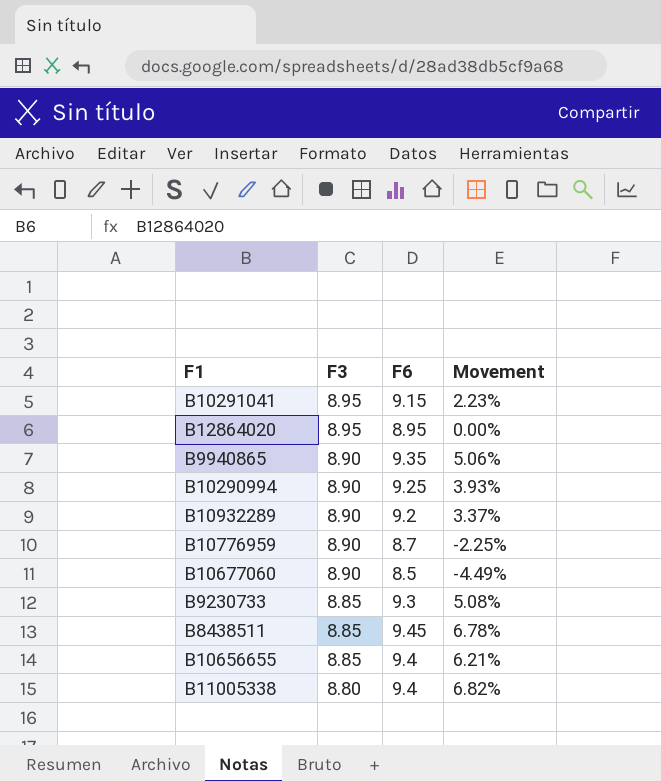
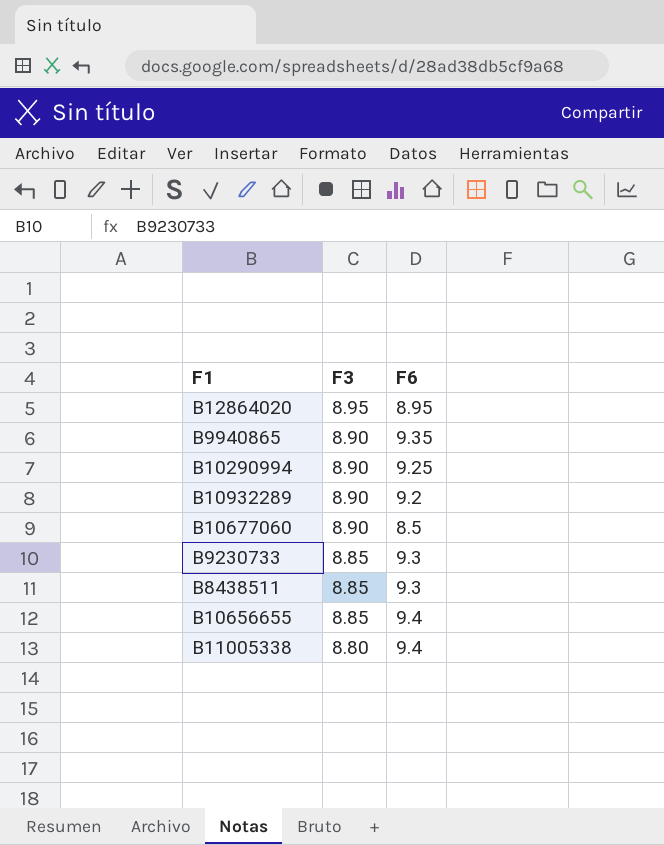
column Movement | formula: ([F6] - [F3]) / [F3] -> none
row B10291041: 8.95 | 9.15 | 2.23% -> none
row B10776959: 8.90 | 8.7 | -2.25% -> none
B8438511 | F6: 9.45 -> 9.3

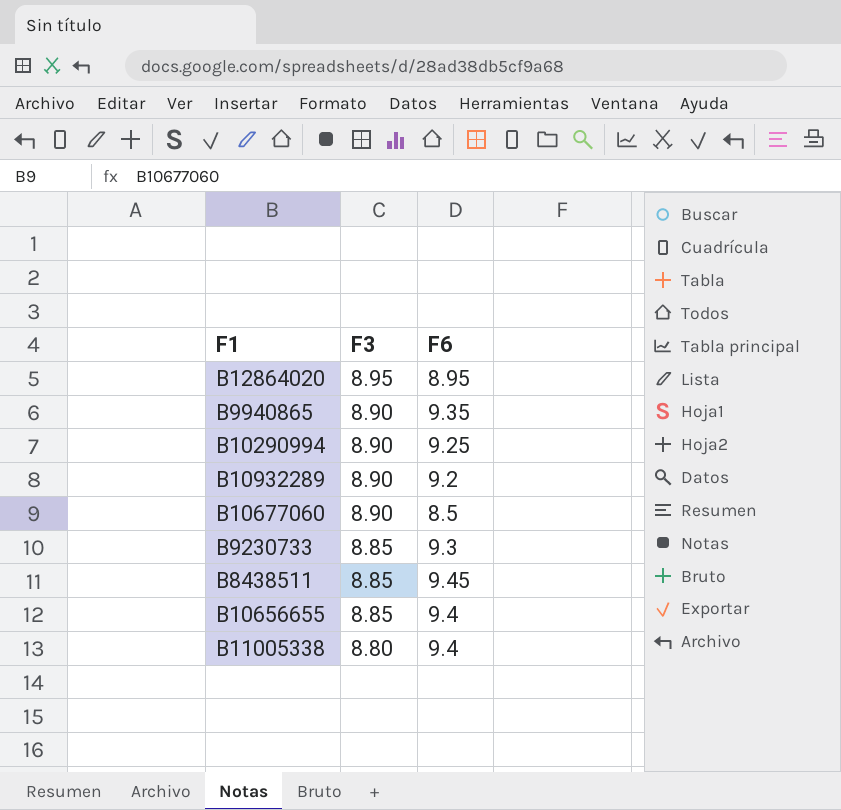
B8438511 | F6: 9.3 -> 9.45

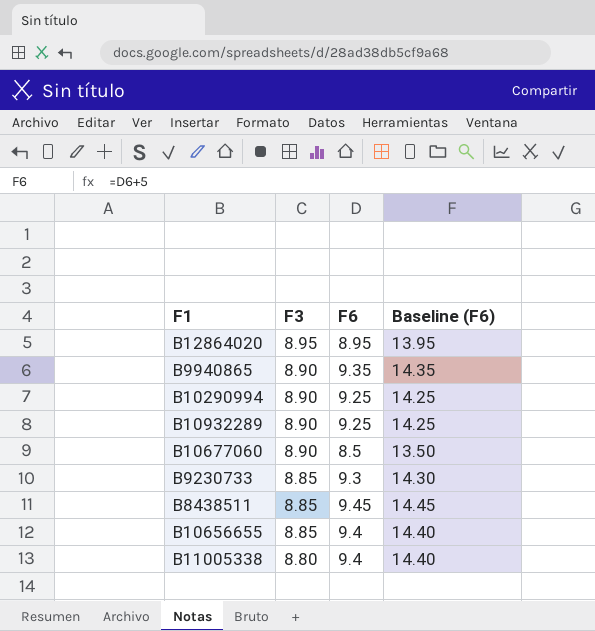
column Baseline (F6) | formula: none -> [F6] + 5
B10932289 | F6: 9.2 -> 9.25

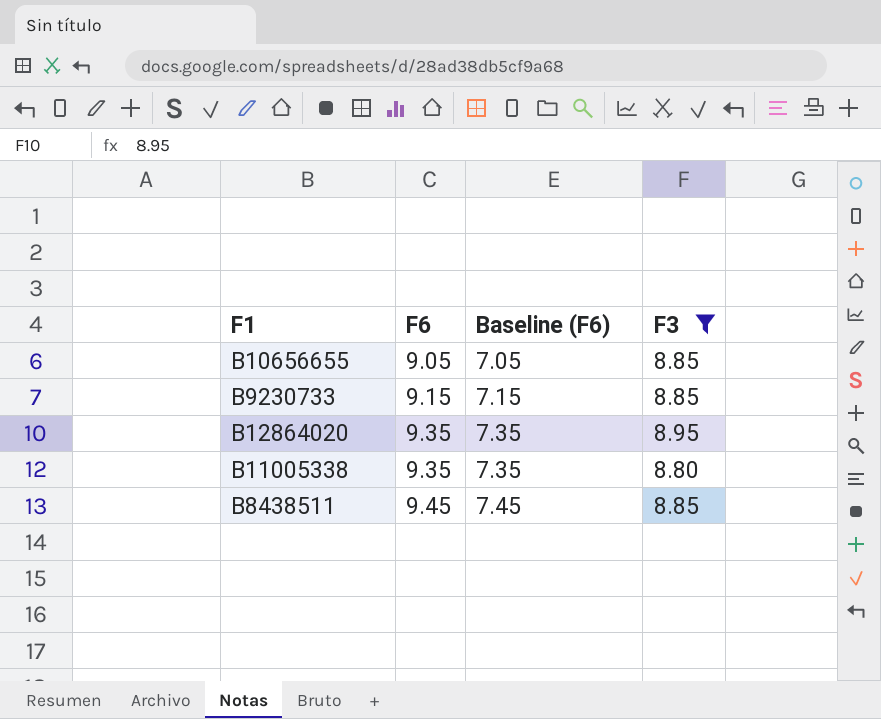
filter: none -> F3 != 8.90
row order: F3 descending -> F6 ascending
column Baseline (F6) | formula: [F6] + 5 -> [F6] - 2
column F3 | position: 2 -> 4
B10656655 | F6: 9.4 -> 9.05
B9230733 | F6: 9.3 -> 9.15
B12864020 | F6: 8.95 -> 9.35
B11005338 | F6: 9.4 -> 9.35

